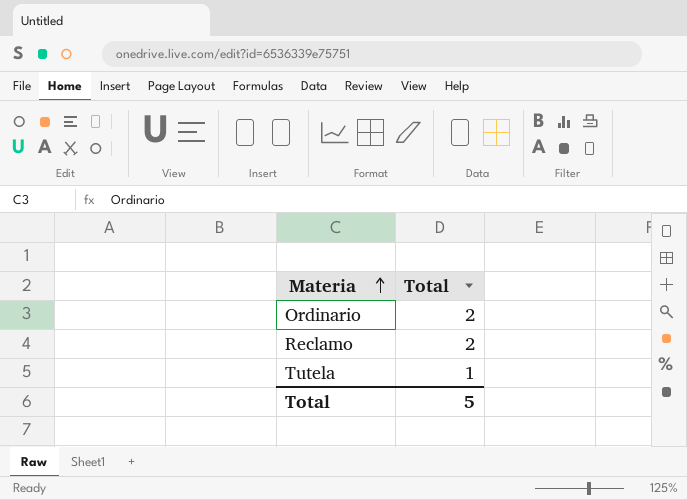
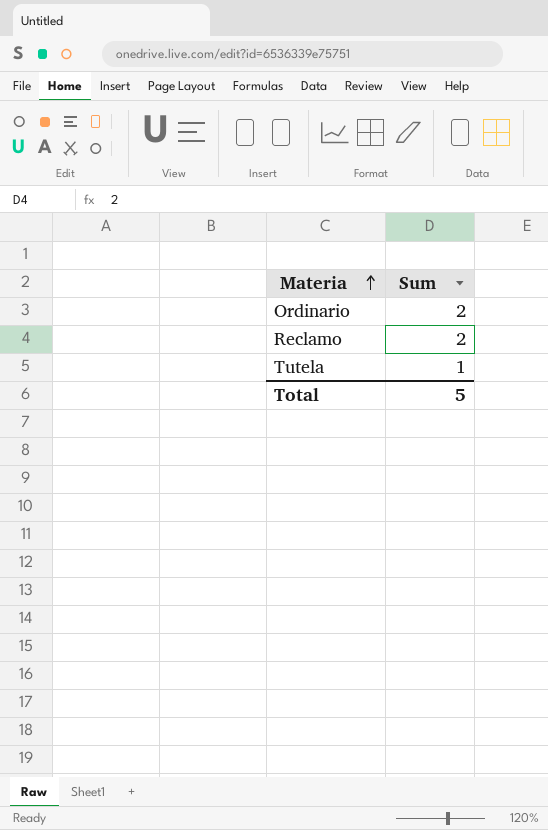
column name: Total -> Sum

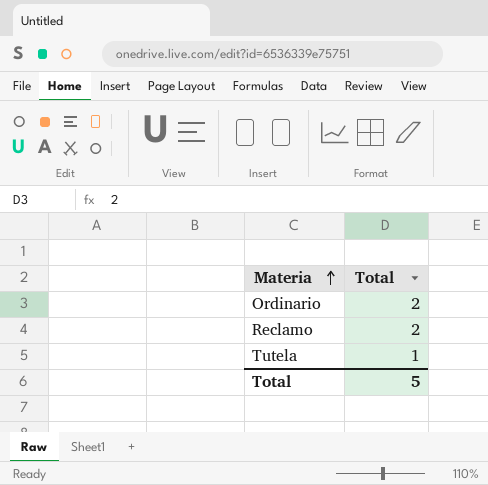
column name: Sum -> Total

